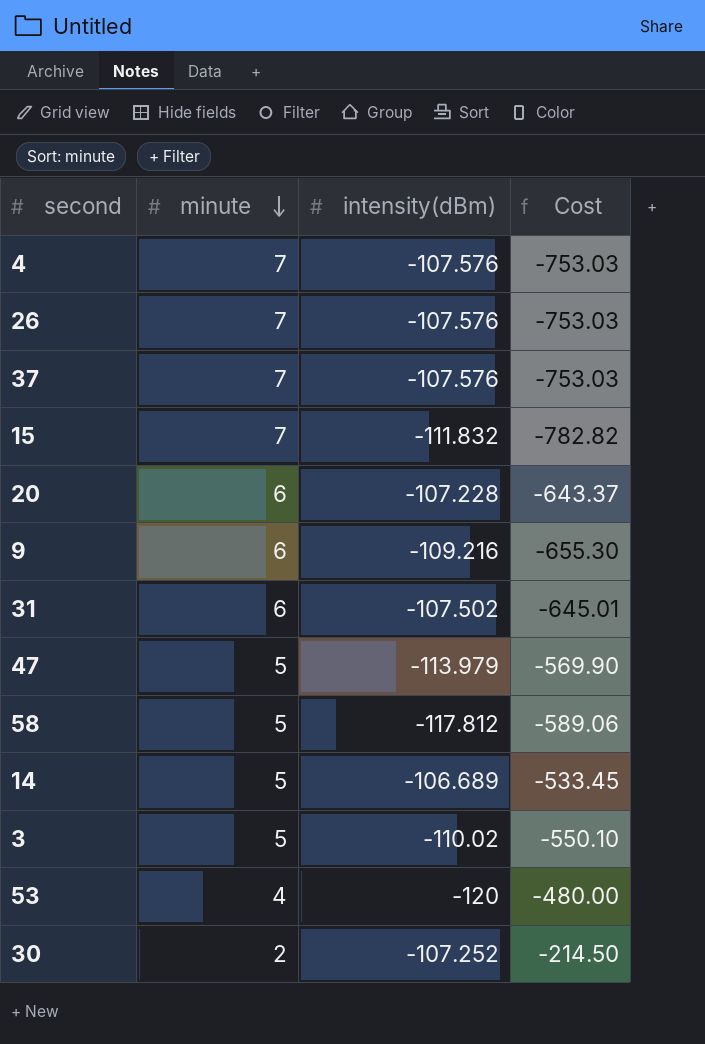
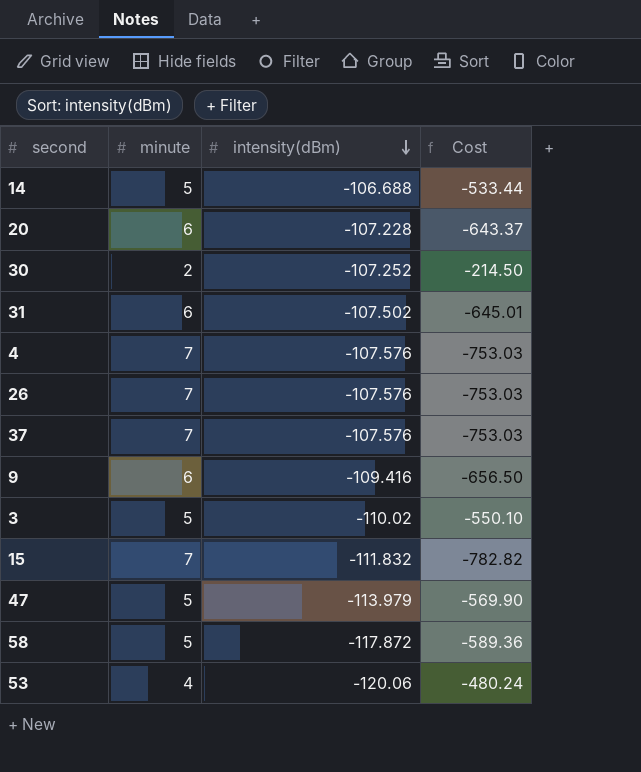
row order: minute descending -> intensity(dBm) descending
14 | intensity(dBm): -106.689 -> -106.688
14 | Cost: -533.45 -> -533.44
9 | intensity(dBm): -109.216 -> -109.416
9 | Cost: -655.30 -> -656.50
58 | intensity(dBm): -117.812 -> -117.872
58 | Cost: -589.06 -> -589.36
53 | intensity(dBm): -120 -> -120.06
53 | Cost: -480.00 -> -480.24

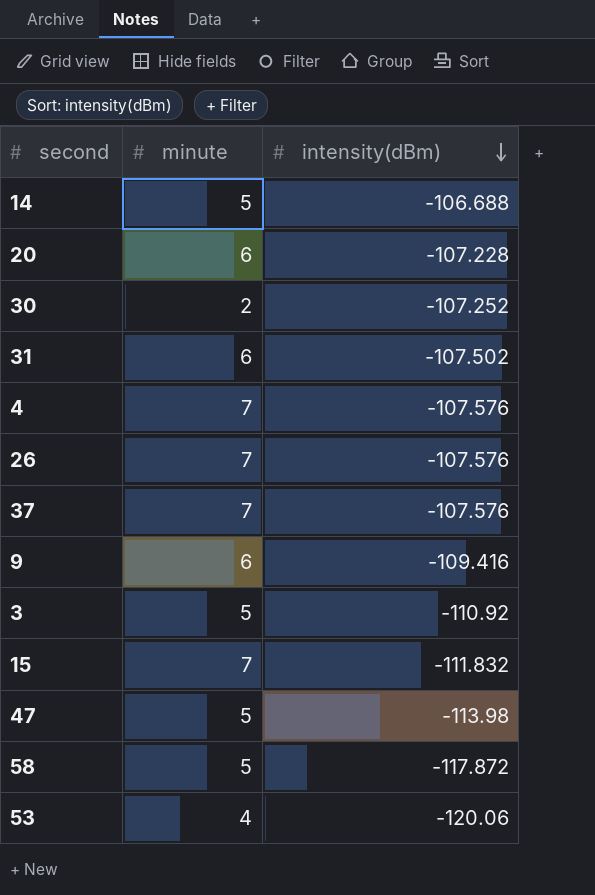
column Cost | formula: [minute] * [intensity(dBm)] -> none
3 | intensity(dBm): -110.02 -> -110.92
47 | intensity(dBm): -113.979 -> -113.98

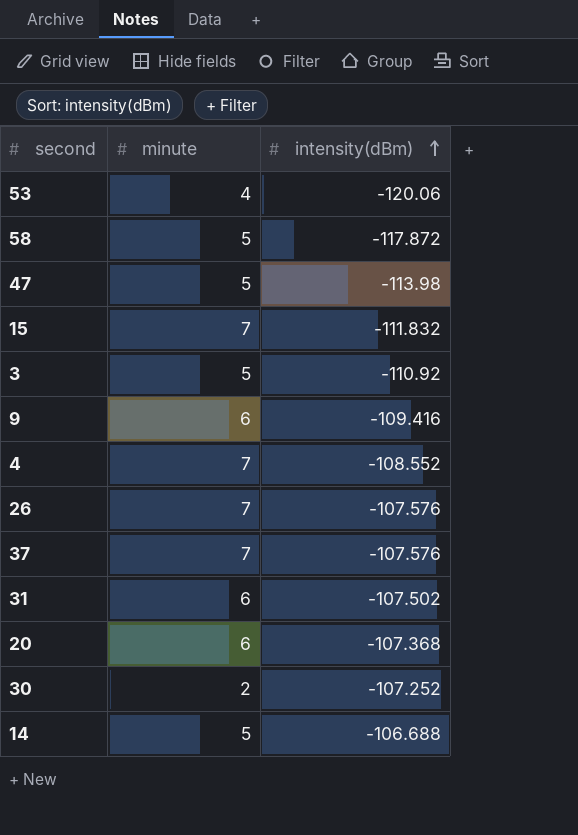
row order: intensity(dBm) descending -> intensity(dBm) ascending
4 | intensity(dBm): -107.576 -> -108.552
20 | intensity(dBm): -107.228 -> -107.368

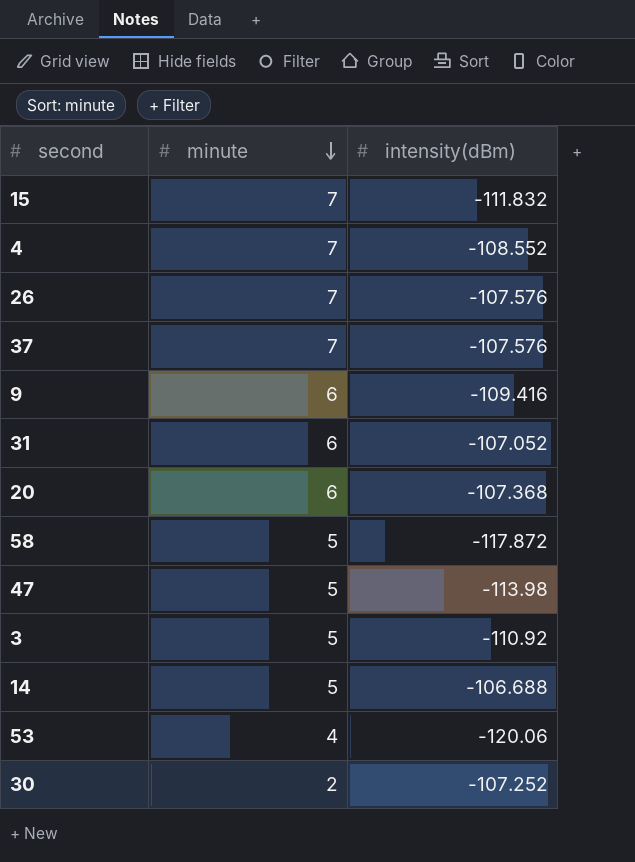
row order: intensity(dBm) ascending -> minute descending
31 | intensity(dBm): -107.502 -> -107.052

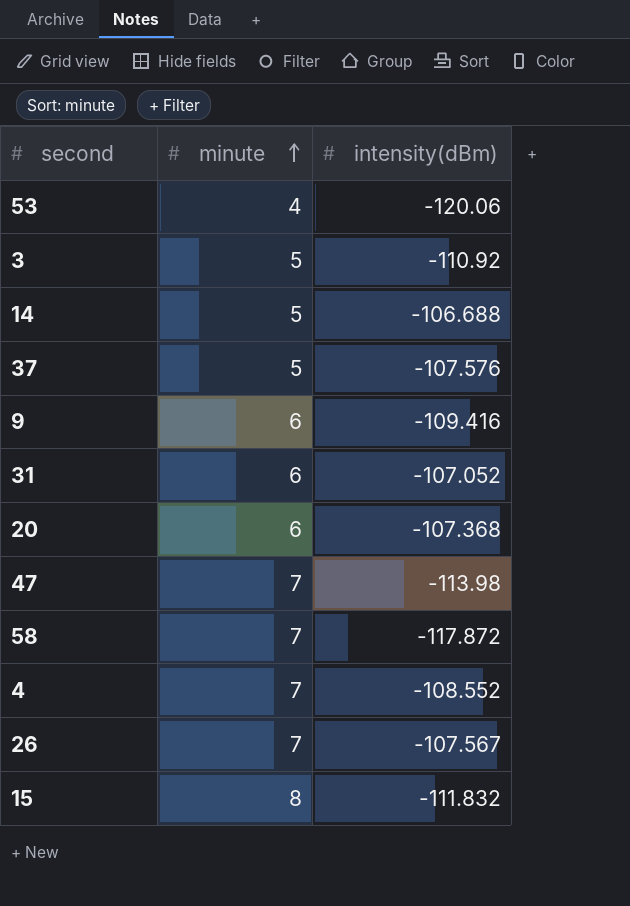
row order: minute descending -> minute ascending
row 30: 2 | -107.252 -> none
37 | minute: 7 -> 5
47 | minute: 5 -> 7
58 | minute: 5 -> 7
26 | intensity(dBm): -107.576 -> -107.567
15 | minute: 7 -> 8

